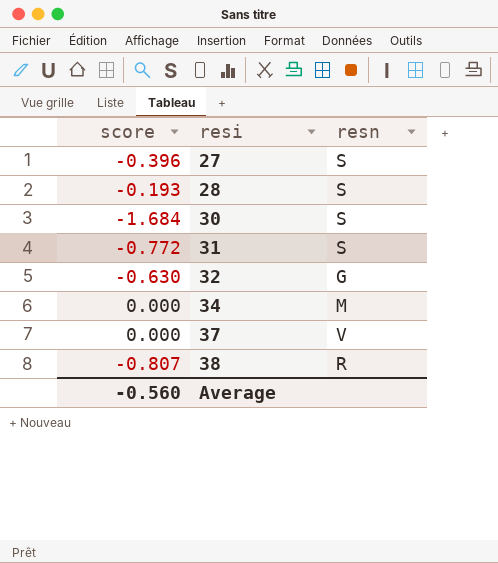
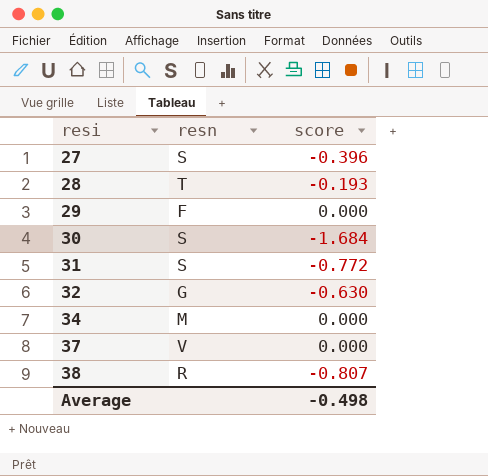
column score | position: 1 -> 3
28 | resn: S -> T
row 29: none -> F | 0.000
Average | score: -0.560 -> -0.498

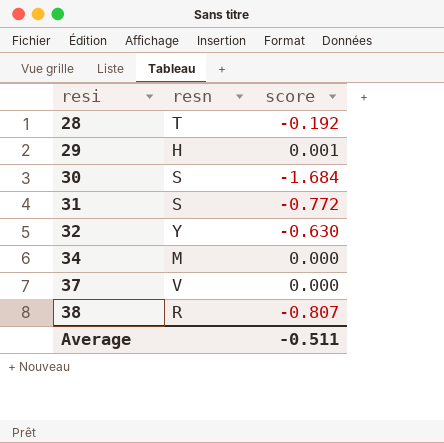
row 27: S | -0.396 -> none
28 | score: -0.193 -> -0.192
29 | resn: F -> H
29 | score: 0.000 -> 0.001
32 | resn: G -> Y
Average | score: -0.498 -> -0.511

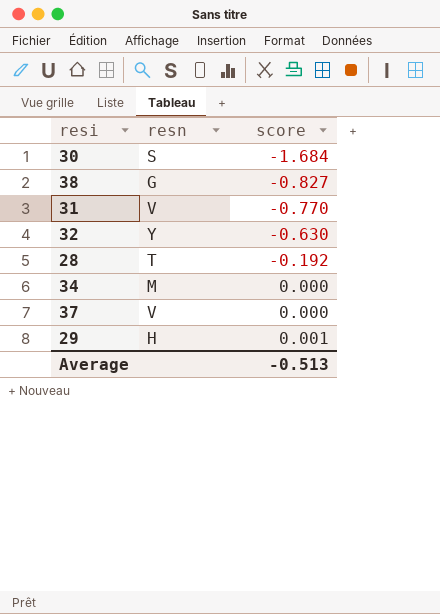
row order: resi ascending -> score ascending
38 | resn: R -> G
38 | score: -0.807 -> -0.827
31 | resn: S -> V
31 | score: -0.772 -> -0.770
Average | score: -0.511 -> -0.513

